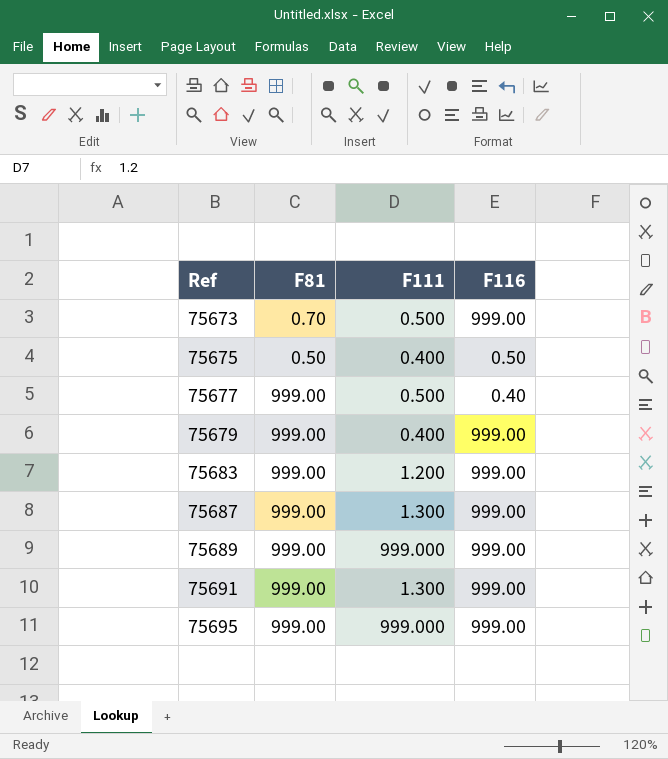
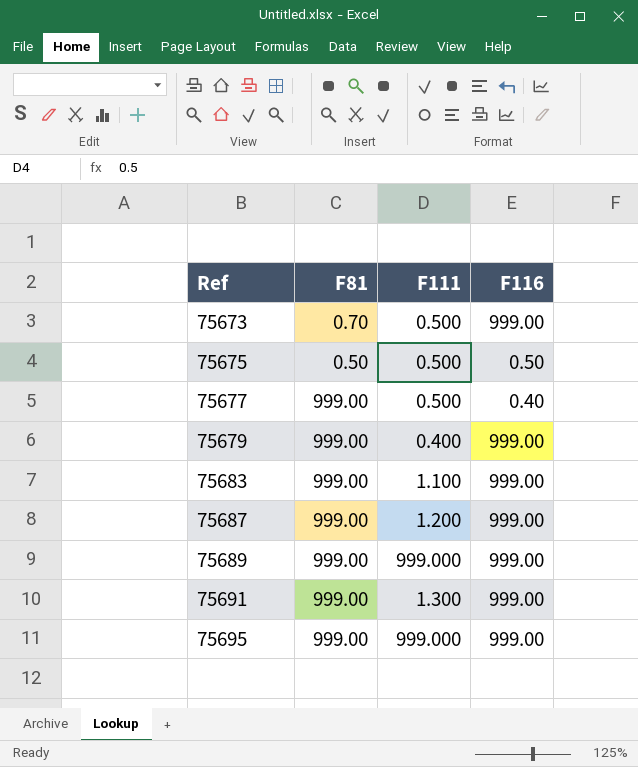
75675 | F111: 0.400 -> 0.500
75683 | F111: 1.200 -> 1.100
75687 | F111: 1.300 -> 1.200

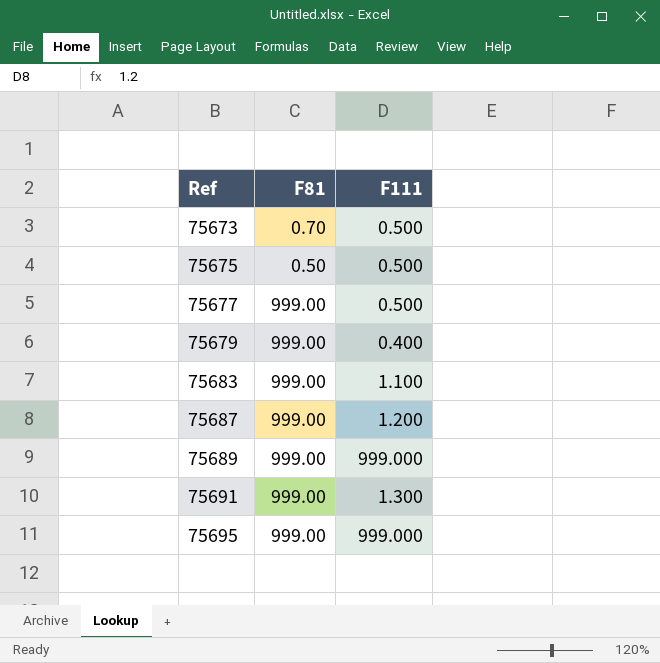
column F116 | position: 4 -> none

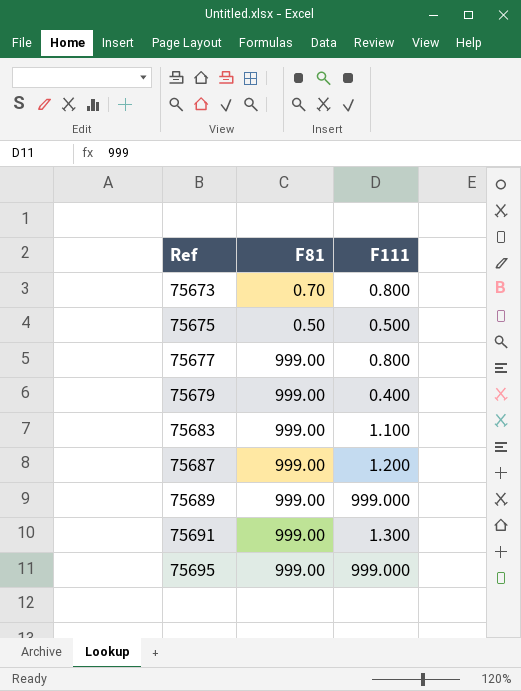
75673 | F111: 0.500 -> 0.800
75677 | F111: 0.500 -> 0.800

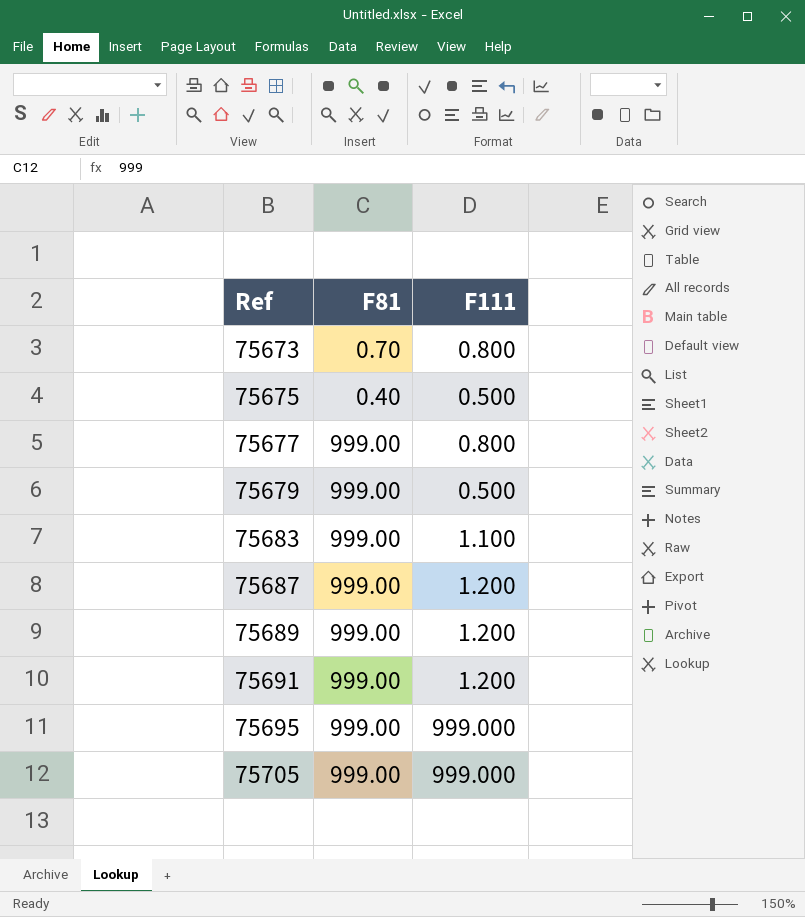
75675 | F81: 0.50 -> 0.40
75679 | F111: 0.400 -> 0.500
75689 | F111: 999.000 -> 1.200
75691 | F111: 1.300 -> 1.200
row 75705: none -> 999.00 | 999.000

